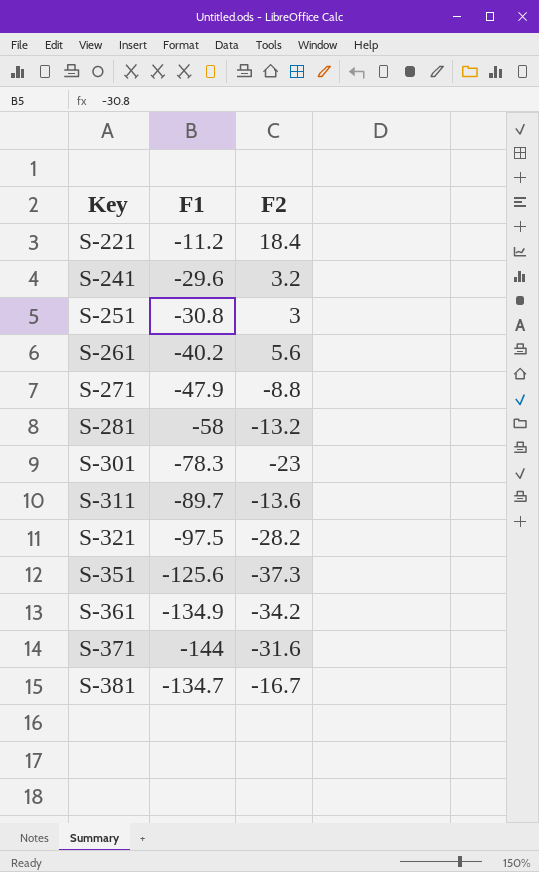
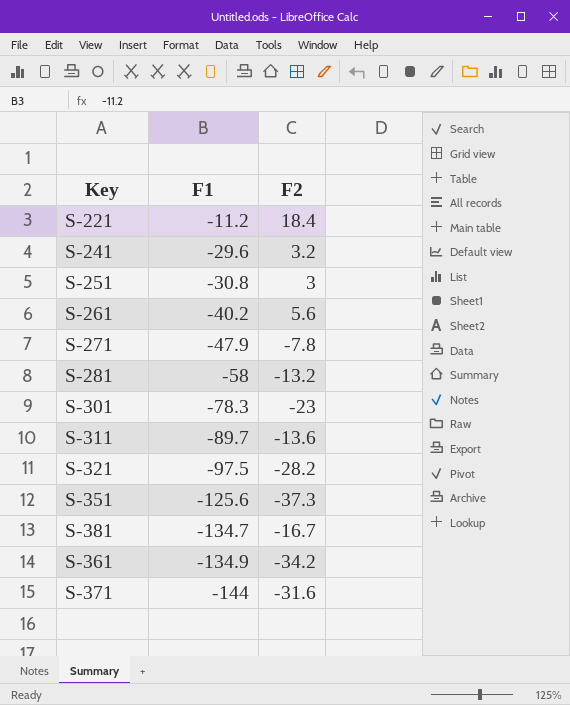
row order: Key ascending -> F1 descending
S-271 | F2: -8.8 -> -7.8

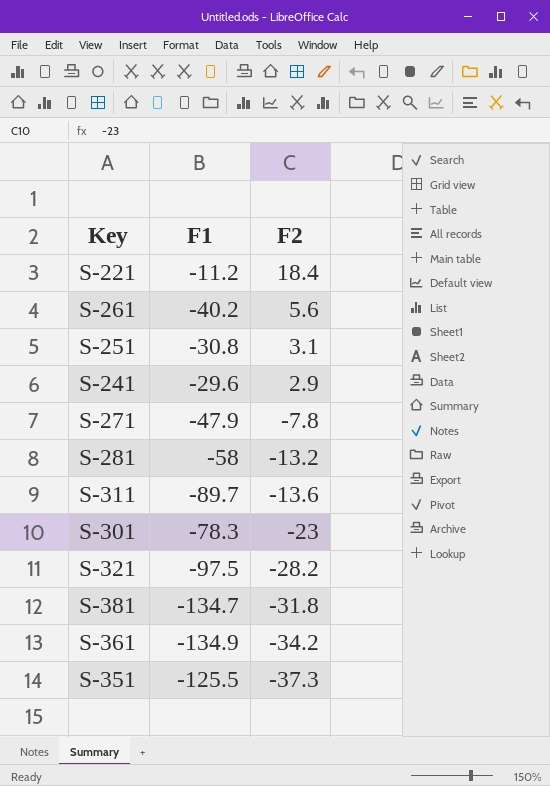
row order: F1 descending -> F2 descending
row S-371: -144 | -31.6 -> none
S-251 | F2: 3 -> 3.1
S-241 | F2: 3.2 -> 2.9
S-381 | F2: -16.7 -> -31.8
S-351 | F1: -125.6 -> -125.5

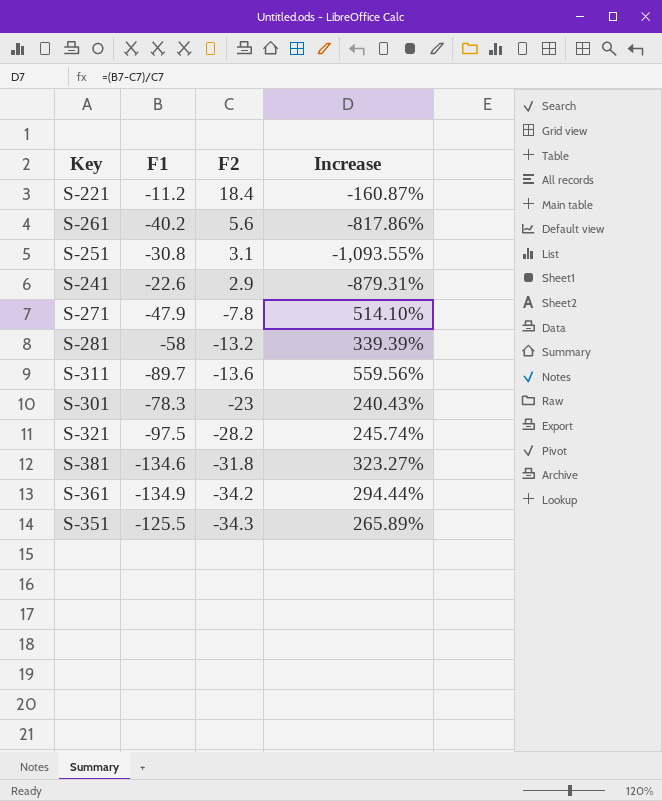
column Increase | formula: none -> ([F1] - [F2]) / [F2]
S-241 | F1: -29.6 -> -22.6
S-381 | F1: -134.7 -> -134.6
S-351 | F2: -37.3 -> -34.3

